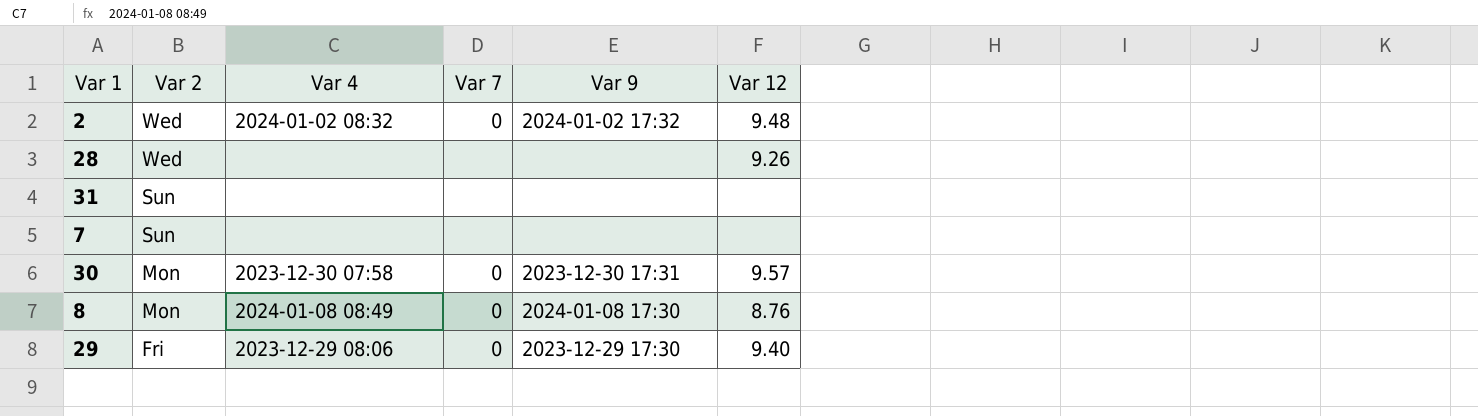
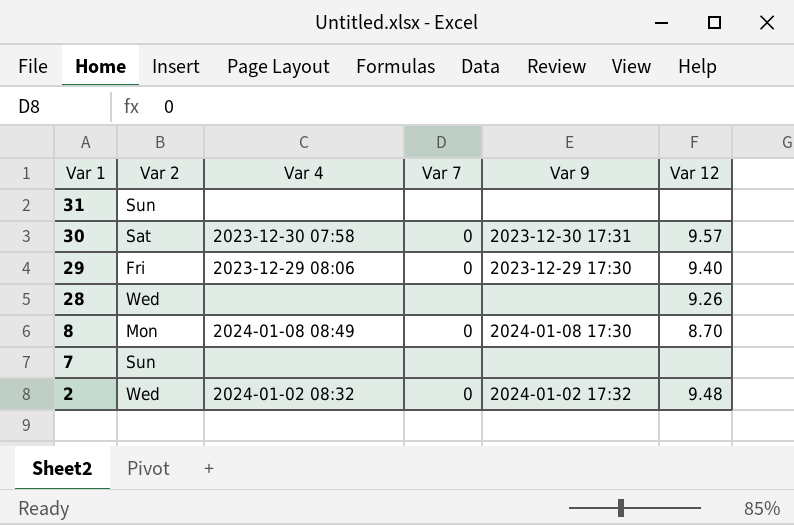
row order: Var 2 descending -> Var 1 descending
30 | Var 2: Mon -> Sat
8 | Var 12: 8.76 -> 8.70

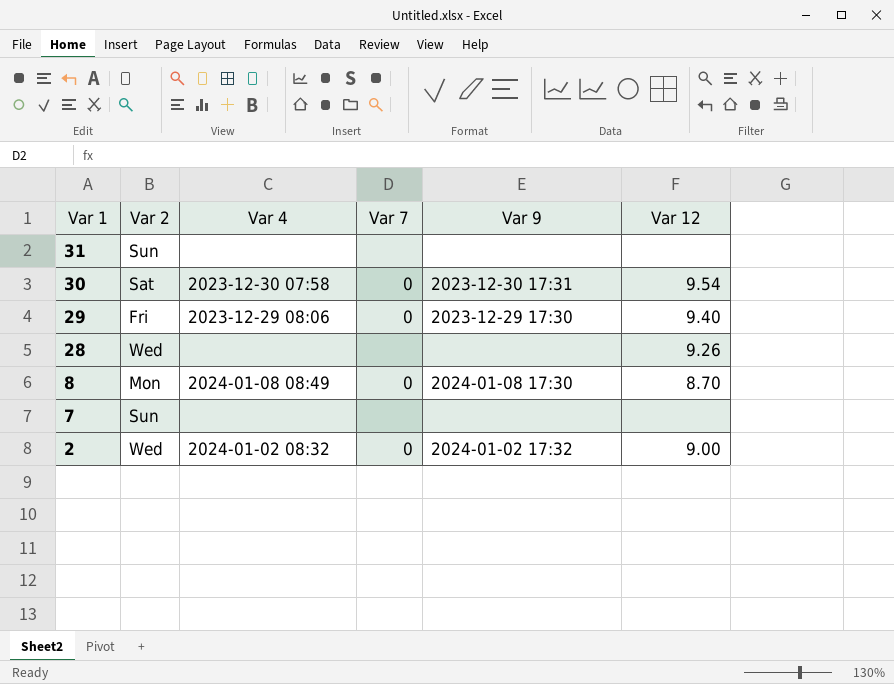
30 | Var 12: 9.57 -> 9.54
2 | Var 12: 9.48 -> 9.00

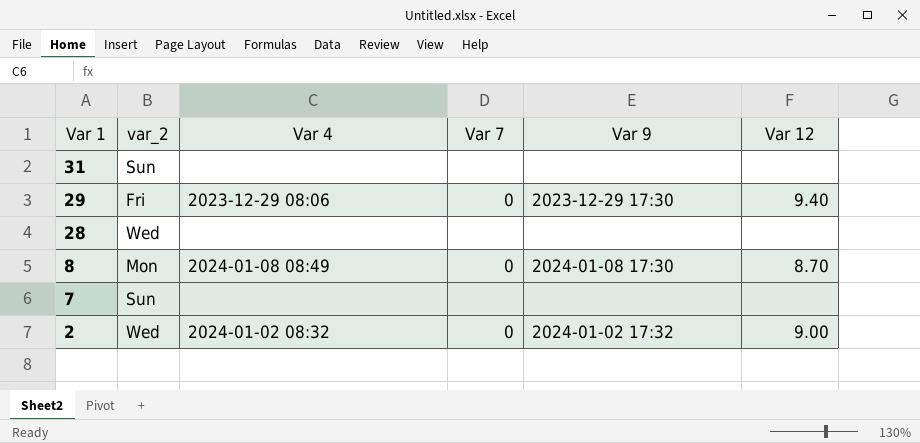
column name: Var 2 -> var_2
row 30: Sat | 2023-12-30 07:58 | 0 | 2023-12-30 17:31 | 9.54 -> none
28 | Var 12: 9.26 -> none

